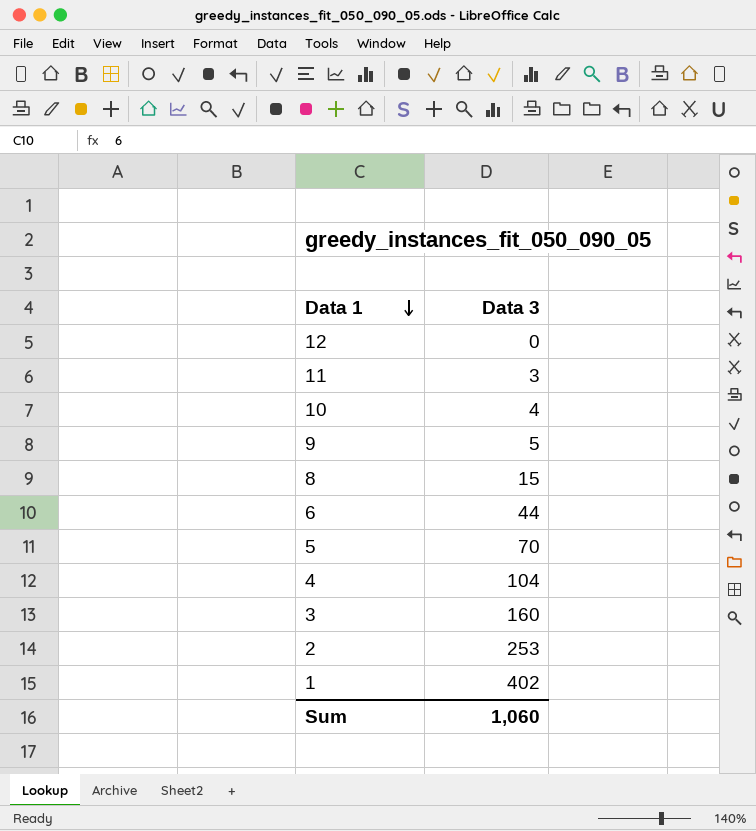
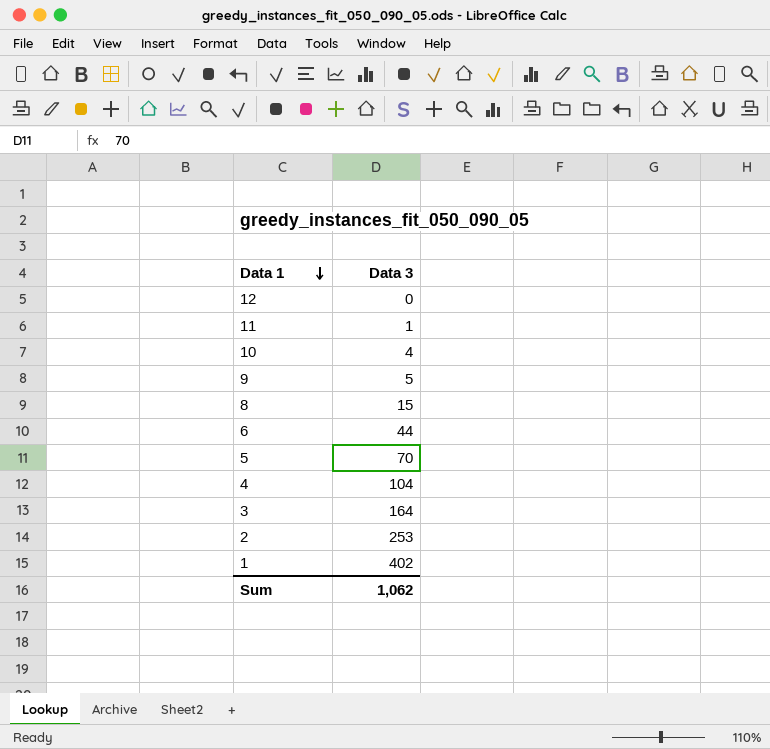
11 | Data 3: 3 -> 1
3 | Data 3: 160 -> 164
Sum | Data 3: 1,060 -> 1,062

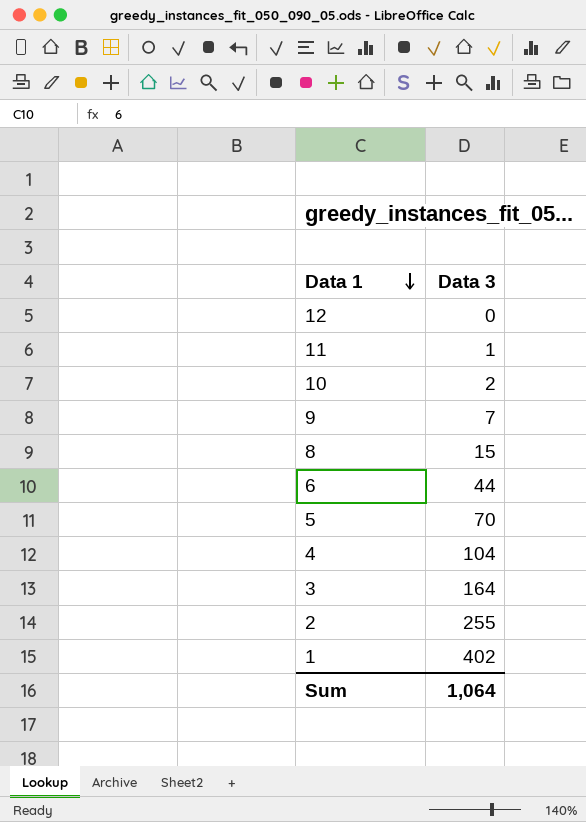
10 | Data 3: 4 -> 2
9 | Data 3: 5 -> 7
2 | Data 3: 253 -> 255
Sum | Data 3: 1,062 -> 1,064

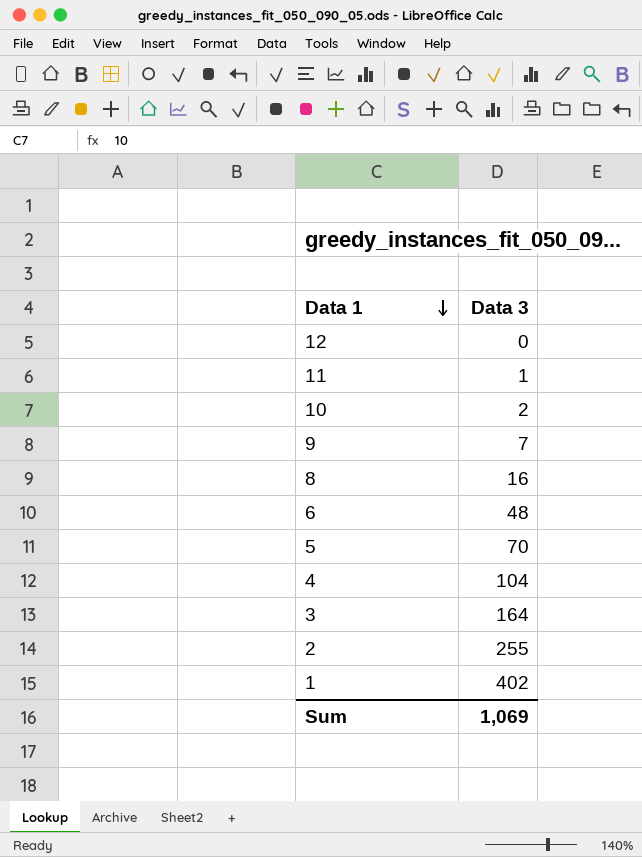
8 | Data 3: 15 -> 16
6 | Data 3: 44 -> 48
Sum | Data 3: 1,064 -> 1,069

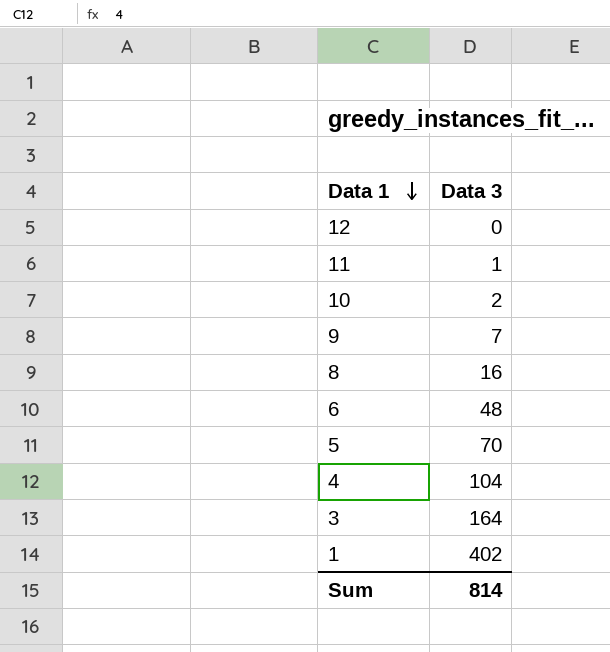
row 2: 255 -> none
Sum | Data 3: 1,069 -> 814

